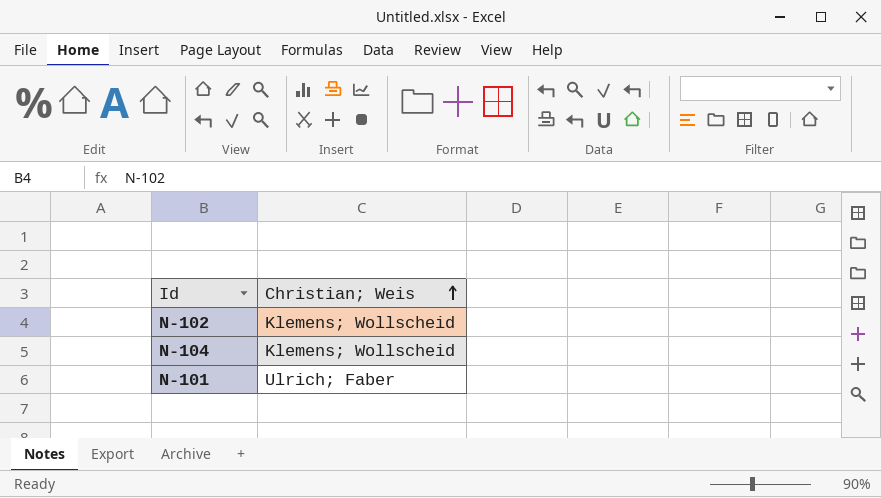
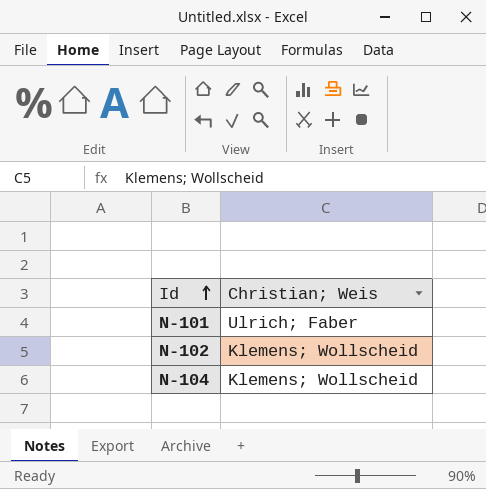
row order: Christian; Weis ascending -> Id ascending

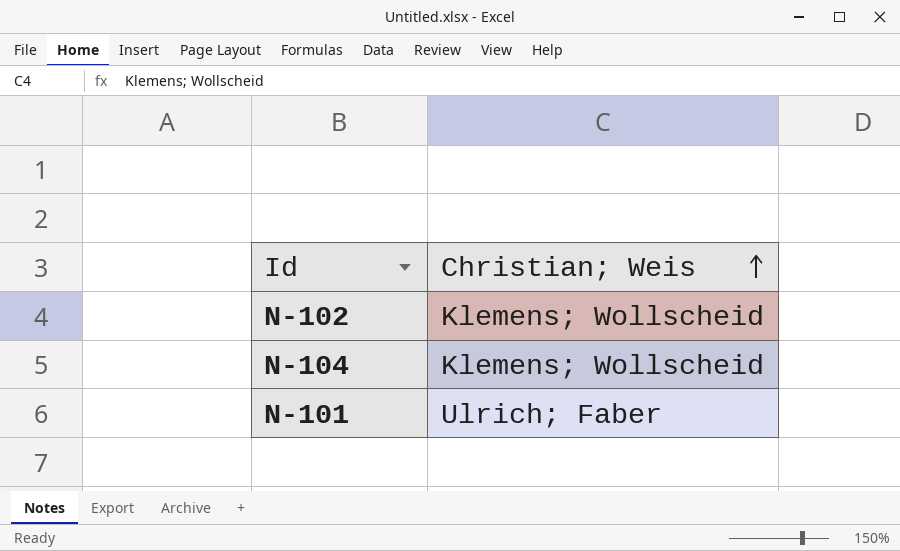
row order: Id ascending -> Christian; Weis ascending

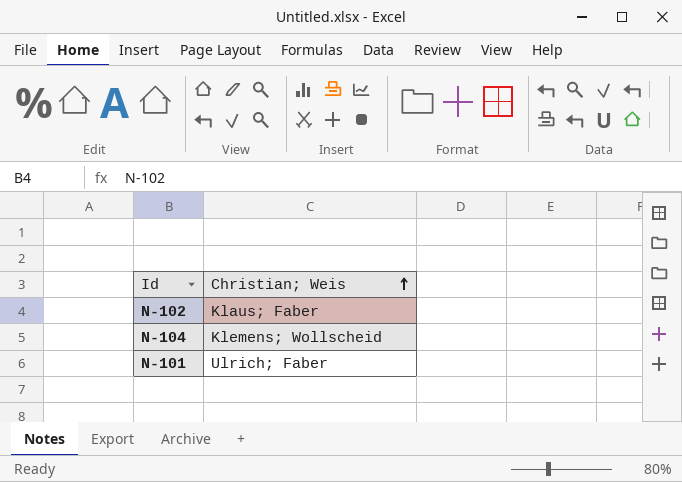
N-102 | Christian; Weis: Klemens; Wollscheid -> Klaus; Faber

